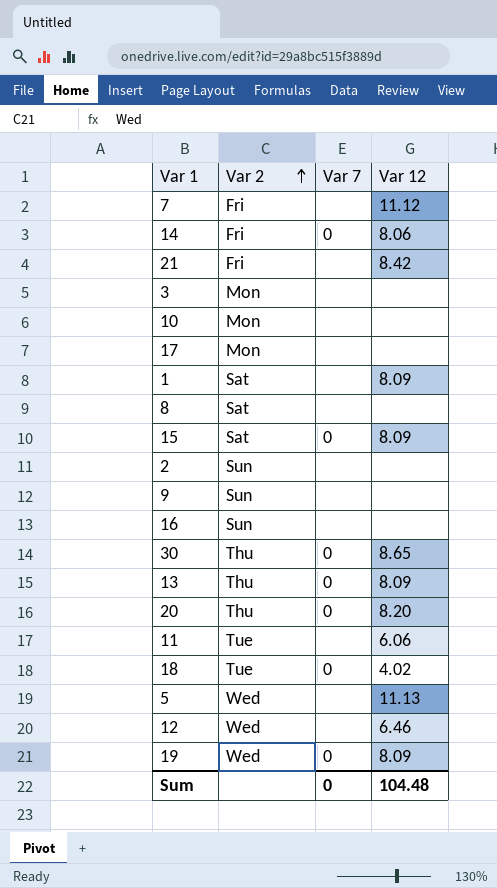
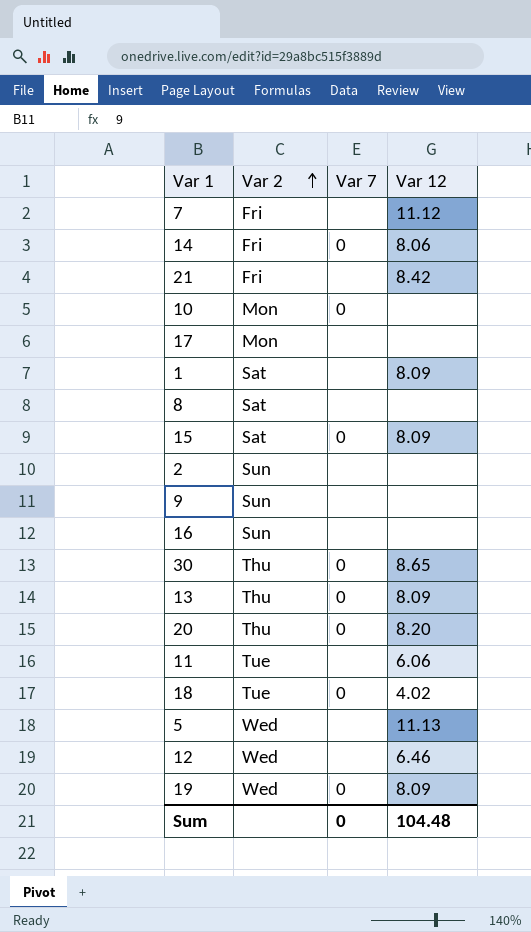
row 3: Mon | none | none -> none
10 | Var 7: none -> 0

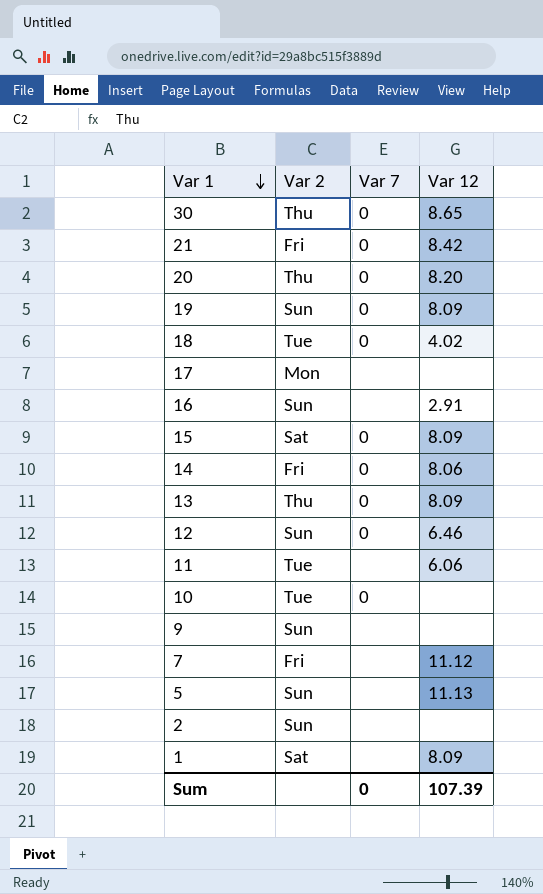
row order: Var 2 ascending -> Var 1 descending
row 8: Sat | none | none -> none
21 | Var 7: none -> 0
19 | Var 2: Wed -> Sun
16 | Var 12: none -> 2.91
12 | Var 2: Wed -> Sun
12 | Var 7: none -> 0
10 | Var 2: Mon -> Tue
5 | Var 2: Wed -> Sun
Sum | Var 12: 104.48 -> 107.39

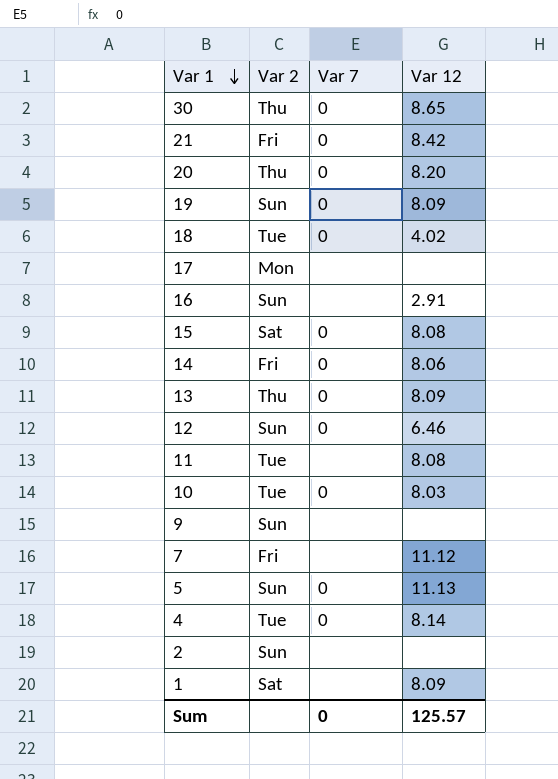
15 | Var 12: 8.09 -> 8.08
11 | Var 12: 6.06 -> 8.08
10 | Var 12: none -> 8.03
5 | Var 7: none -> 0
row 4: none -> Tue | 0 | 8.14
Sum | Var 12: 107.39 -> 125.57

